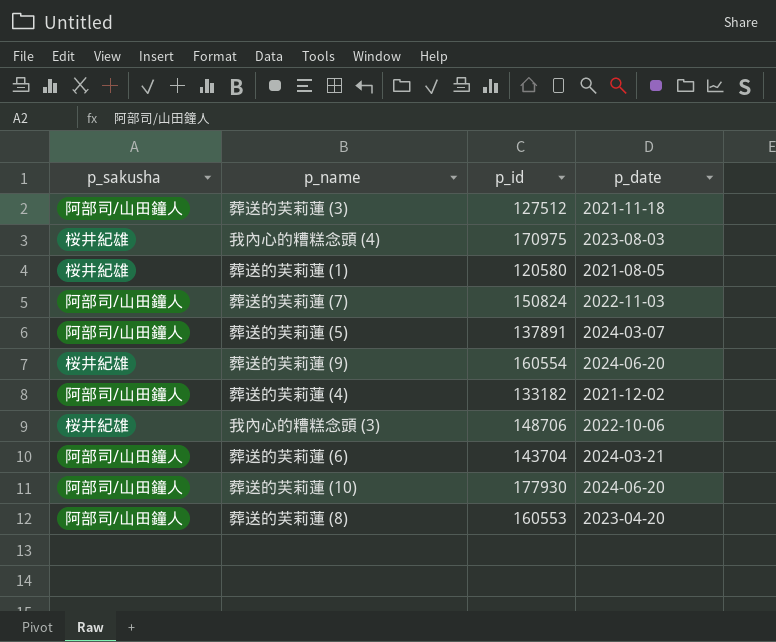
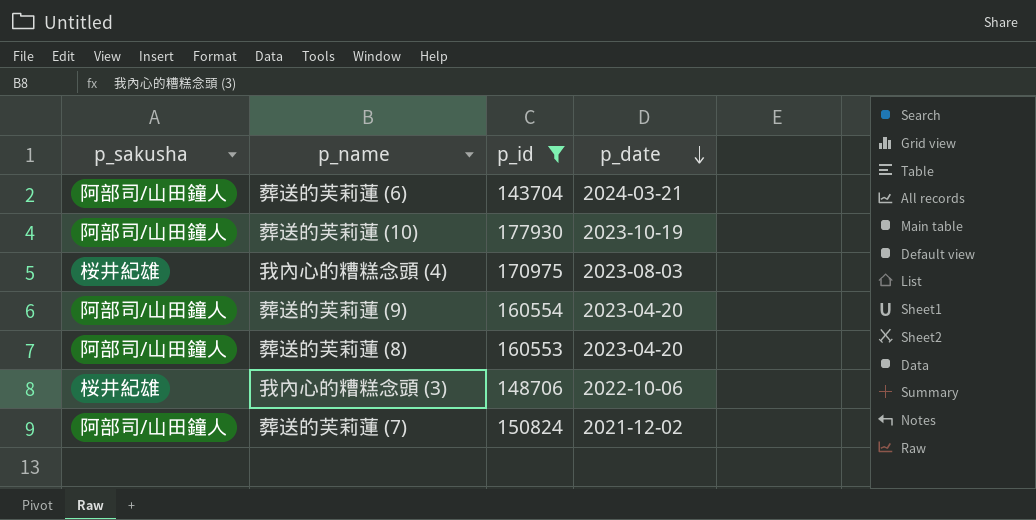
filter: none -> p_id >= 143704
row order: none -> p_date descending
葬送的芙莉蓮 (10) | p_date: 2024-06-20 -> 2023-10-19
葬送的芙莉蓮 (9) | p_sakusha: 桜井紀雄 -> 阿部司/山田鐘人
葬送的芙莉蓮 (9) | p_date: 2024-06-20 -> 2023-04-20
葬送的芙莉蓮 (7) | p_date: 2022-11-03 -> 2021-12-02

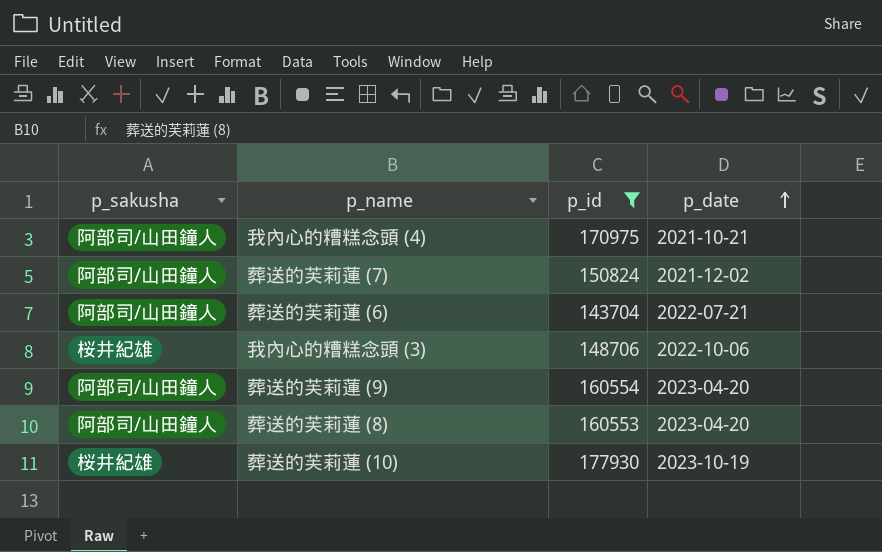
row order: p_date descending -> p_date ascending
我內心的糟糕念頭 (4) | p_sakusha: 桜井紀雄 -> 阿部司/山田鐘人
我內心的糟糕念頭 (4) | p_date: 2023-08-03 -> 2021-10-21
葬送的芙莉蓮 (6) | p_date: 2024-03-21 -> 2022-07-21
葬送的芙莉蓮 (10) | p_sakusha: 阿部司/山田鐘人 -> 桜井紀雄

